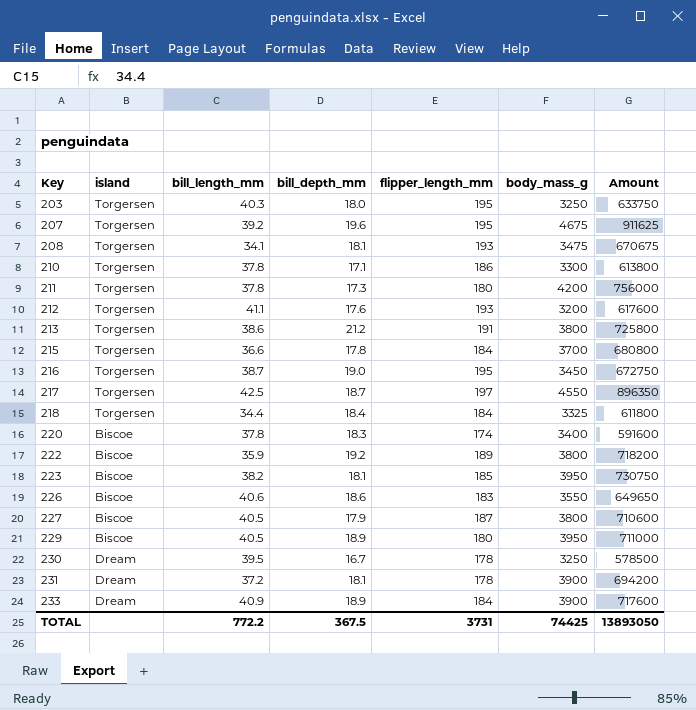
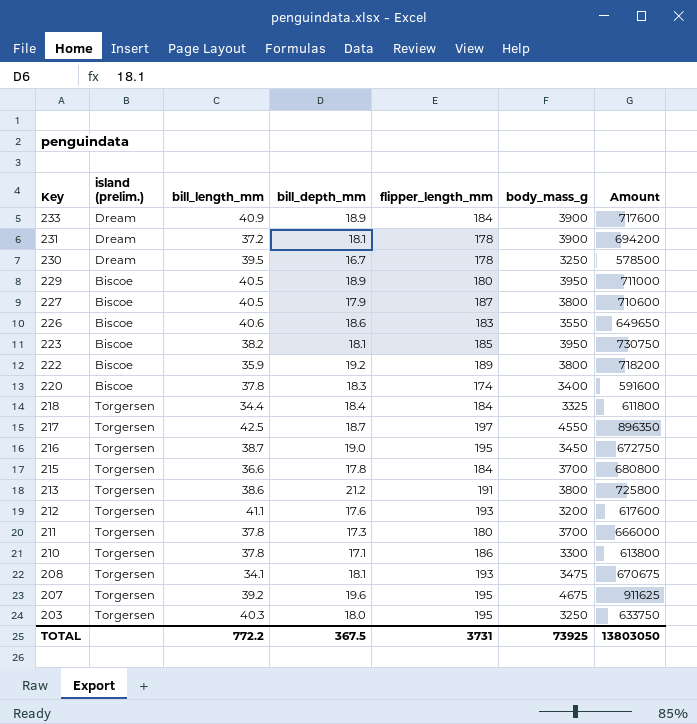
row order: Key ascending -> Key descending
column name: island -> island (prelim.)
211 | body_mass_g: 4200 -> 3700
211 | Amount: 756000 -> 666000
TOTAL | body_mass_g: 74425 -> 73925
TOTAL | Amount: 13893050 -> 13803050

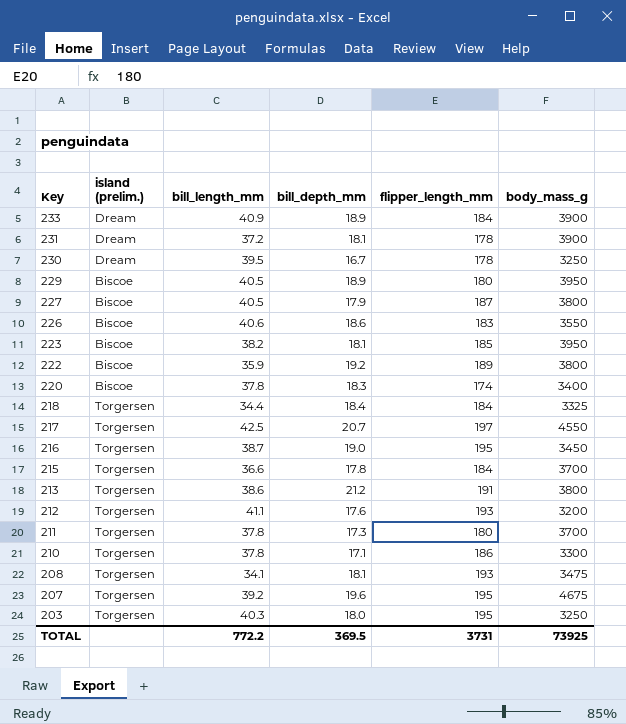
column Amount | formula: [flipper_length_mm] * [body_mass_g] -> none
217 | bill_depth_mm: 18.7 -> 20.7
TOTAL | bill_depth_mm: 367.5 -> 369.5

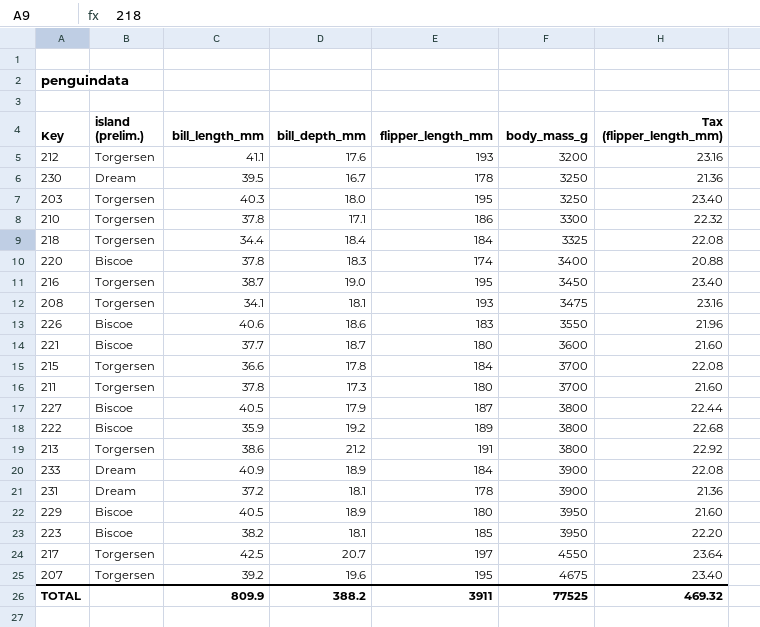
row order: Key descending -> body_mass_g ascending
column Tax (flipper_length_mm) | formula: none -> [flipper_length_mm] * 0.12
row 221: none -> Biscoe | 37.7 | 18.7 | 180 | 3600 | 21.60
TOTAL | bill_length_mm: 772.2 -> 809.9
TOTAL | bill_depth_mm: 369.5 -> 388.2
TOTAL | flipper_length_mm: 3731 -> 3911
TOTAL | body_mass_g: 73925 -> 77525

